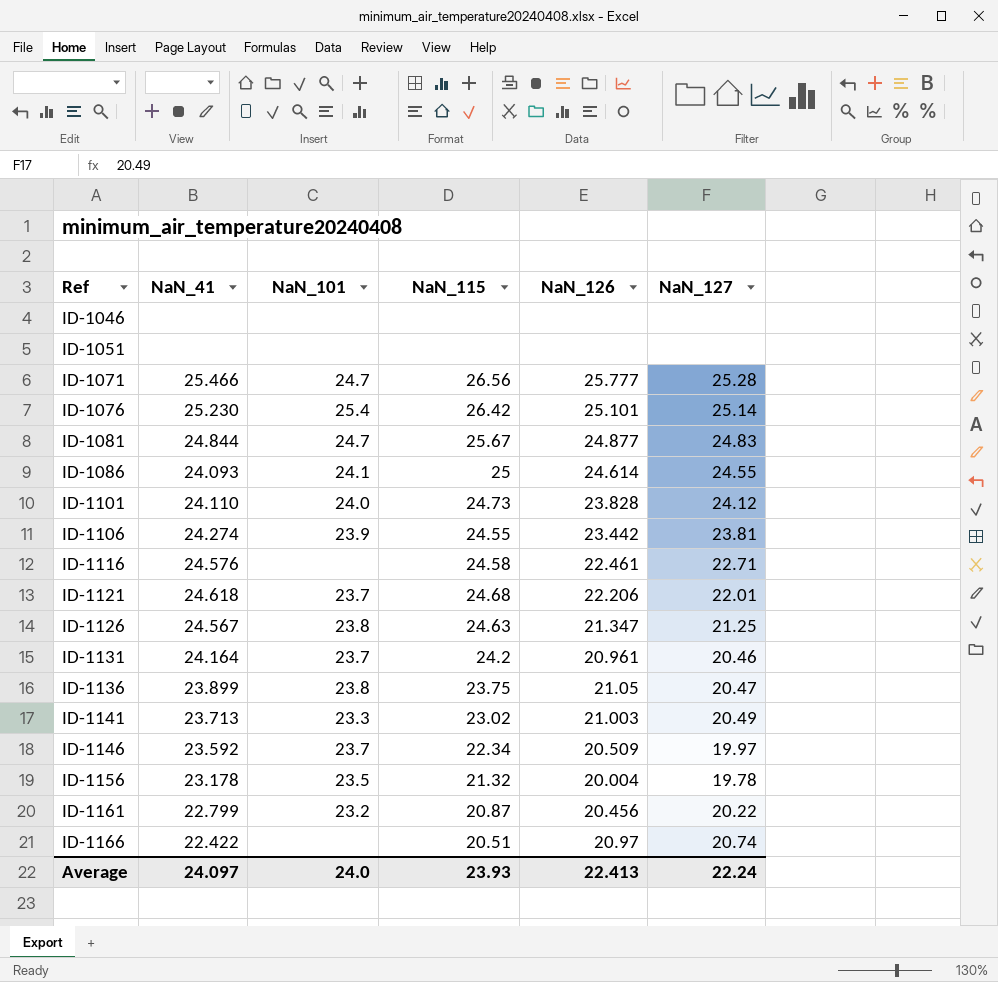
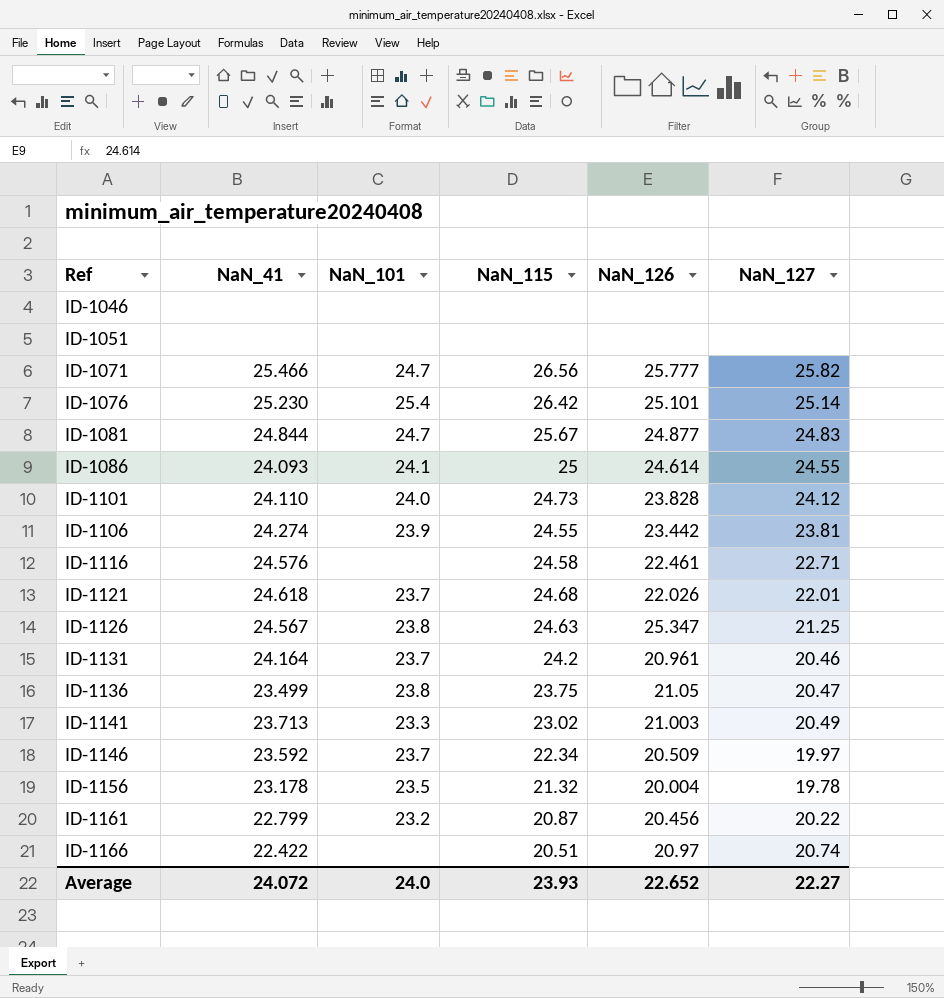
ID-1071 | NaN_127: 25.28 -> 25.82
ID-1121 | NaN_126: 22.206 -> 22.026
ID-1126 | NaN_126: 21.347 -> 25.347
ID-1136 | NaN_41: 23.899 -> 23.499
Average | NaN_41: 24.097 -> 24.072
Average | NaN_126: 22.413 -> 22.652
Average | NaN_127: 22.24 -> 22.27

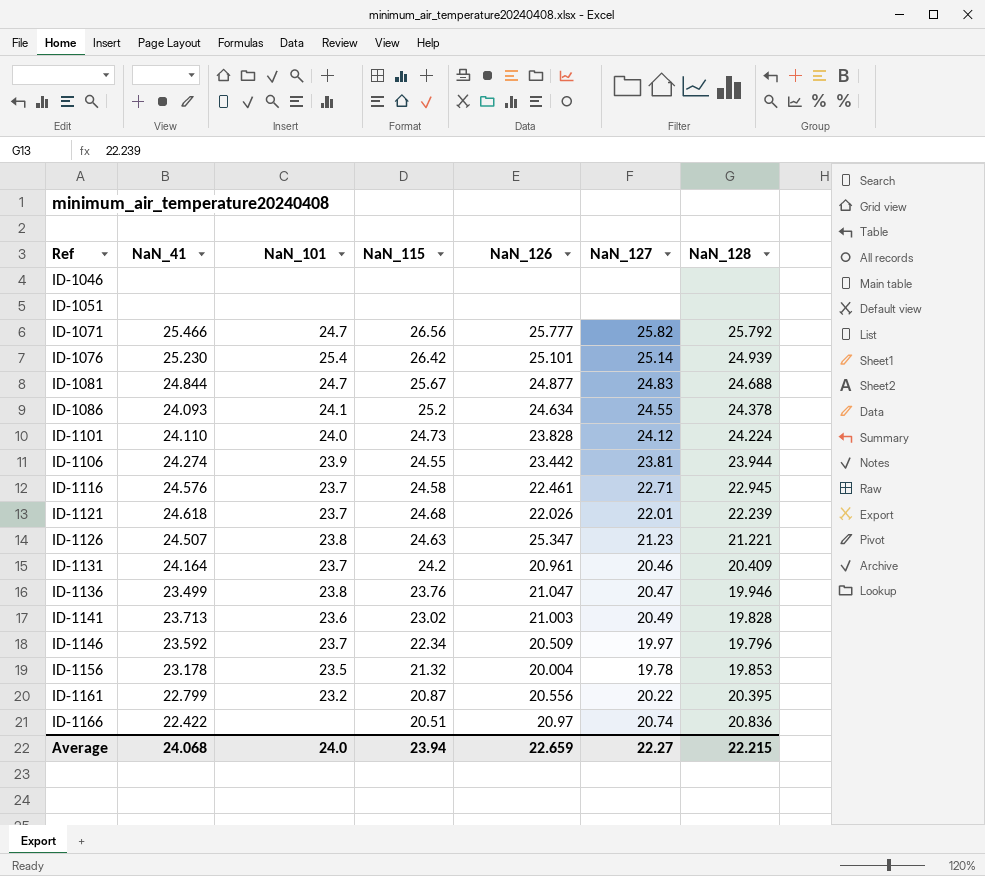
column NaN_128 | position: none -> 7
ID-1086 | NaN_115: 25 -> 25.2
ID-1086 | NaN_126: 24.614 -> 24.634
ID-1116 | NaN_101: none -> 23.7
ID-1126 | NaN_41: 24.567 -> 24.507
ID-1126 | NaN_127: 21.25 -> 21.23
ID-1136 | NaN_115: 23.75 -> 23.76
ID-1136 | NaN_126: 21.05 -> 21.047
ID-1141 | NaN_101: 23.3 -> 23.6
ID-1161 | NaN_126: 20.456 -> 20.556
Average | NaN_41: 24.072 -> 24.068
Average | NaN_115: 23.93 -> 23.94
Average | NaN_126: 22.652 -> 22.659

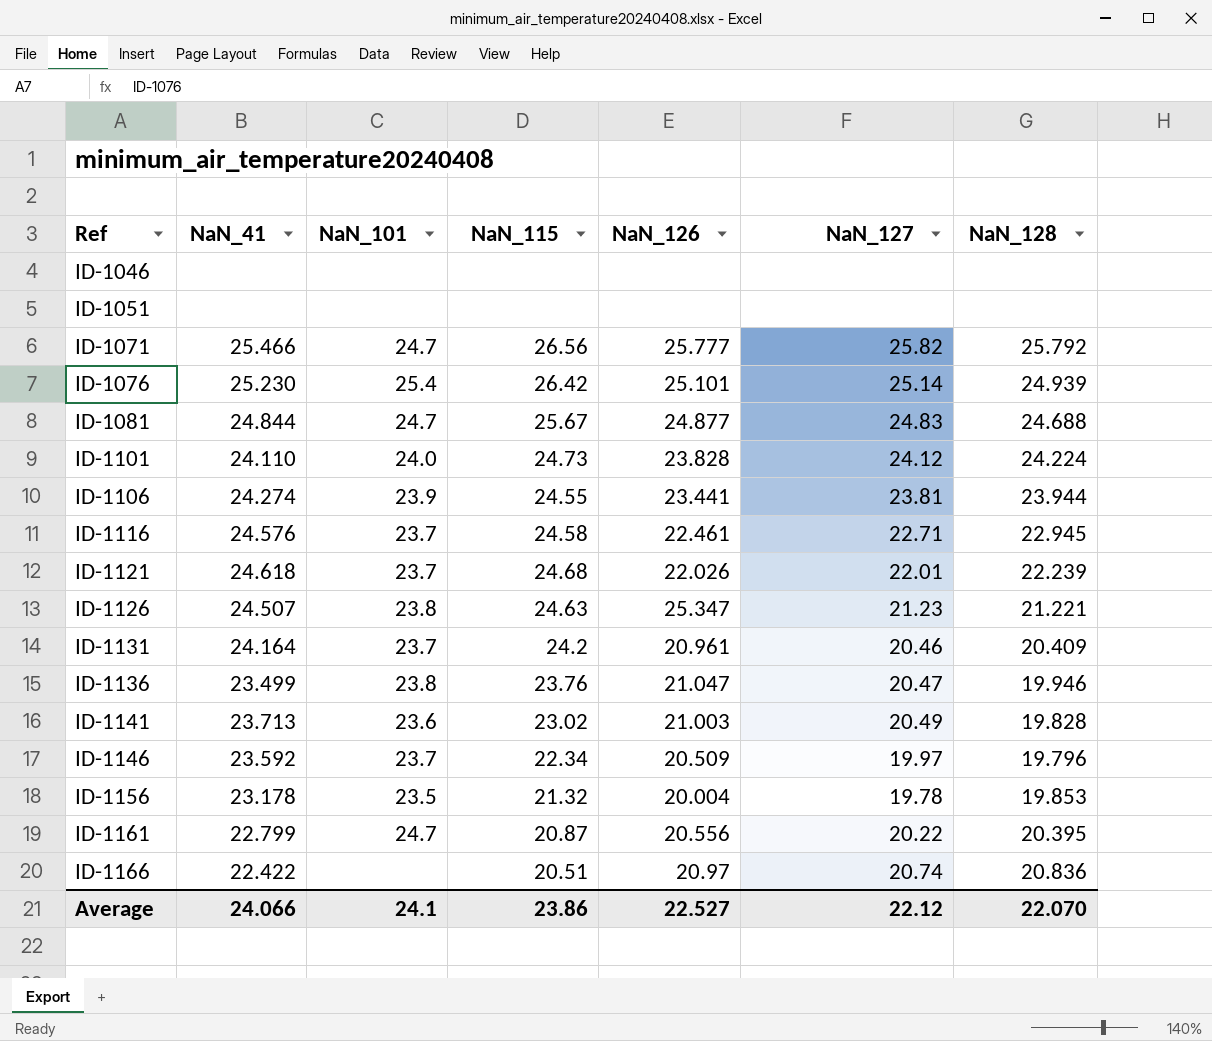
row ID-1086: 24.093 | 24.1 | 25.2 | 24.634 | 24.55 | 24.378 -> none
ID-1106 | NaN_126: 23.442 -> 23.441
ID-1161 | NaN_101: 23.2 -> 24.7
Average | NaN_41: 24.068 -> 24.066
Average | NaN_101: 24.0 -> 24.1
Average | NaN_115: 23.94 -> 23.86
Average | NaN_126: 22.659 -> 22.527
Average | NaN_127: 22.27 -> 22.12
Average | NaN_128: 22.215 -> 22.070

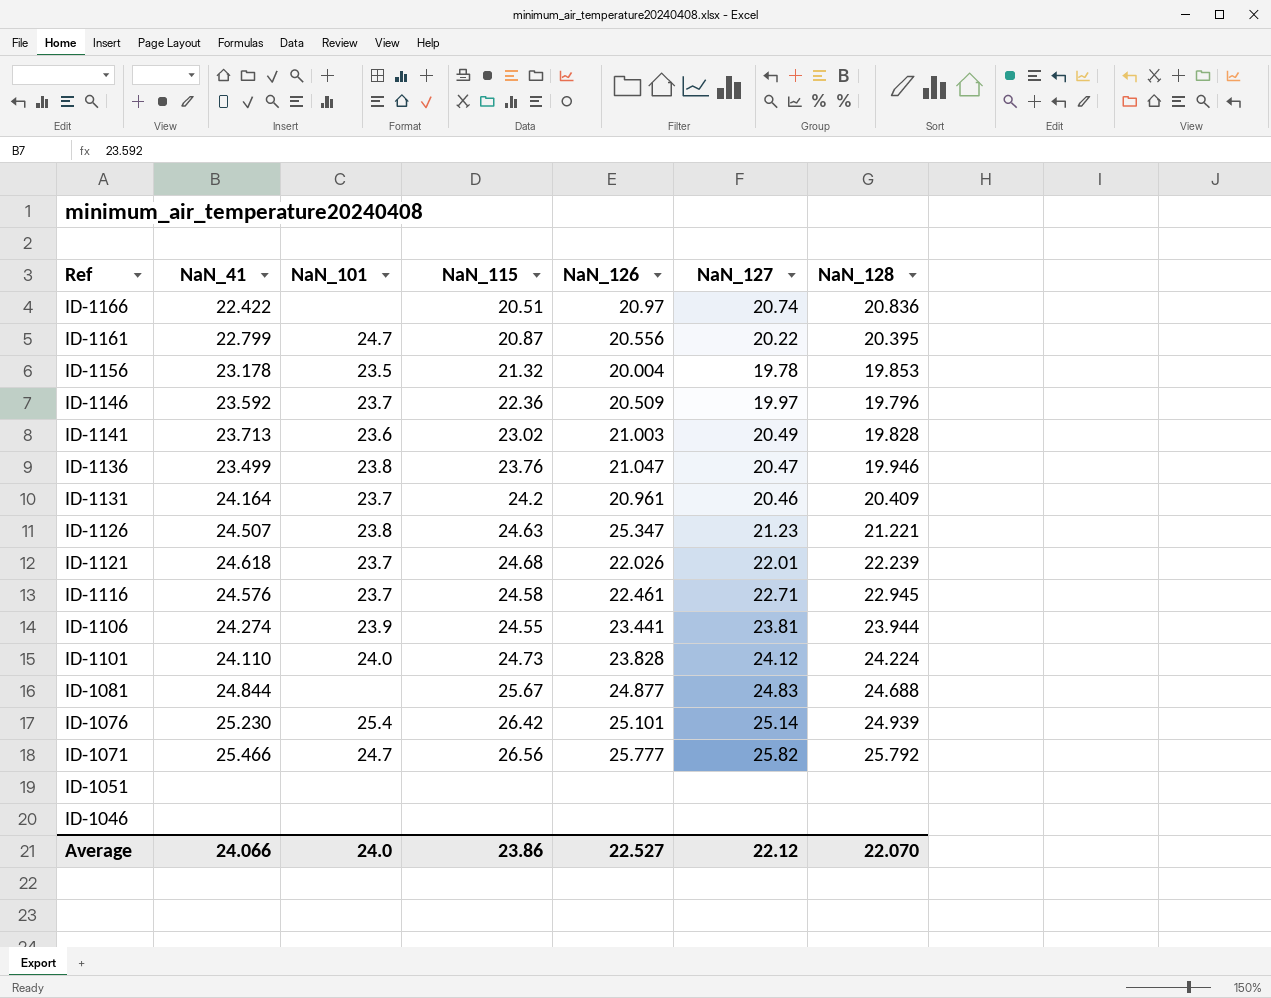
row order: Ref ascending -> Ref descending
ID-1146 | NaN_115: 22.34 -> 22.36
ID-1081 | NaN_101: 24.7 -> none
Average | NaN_101: 24.1 -> 24.0

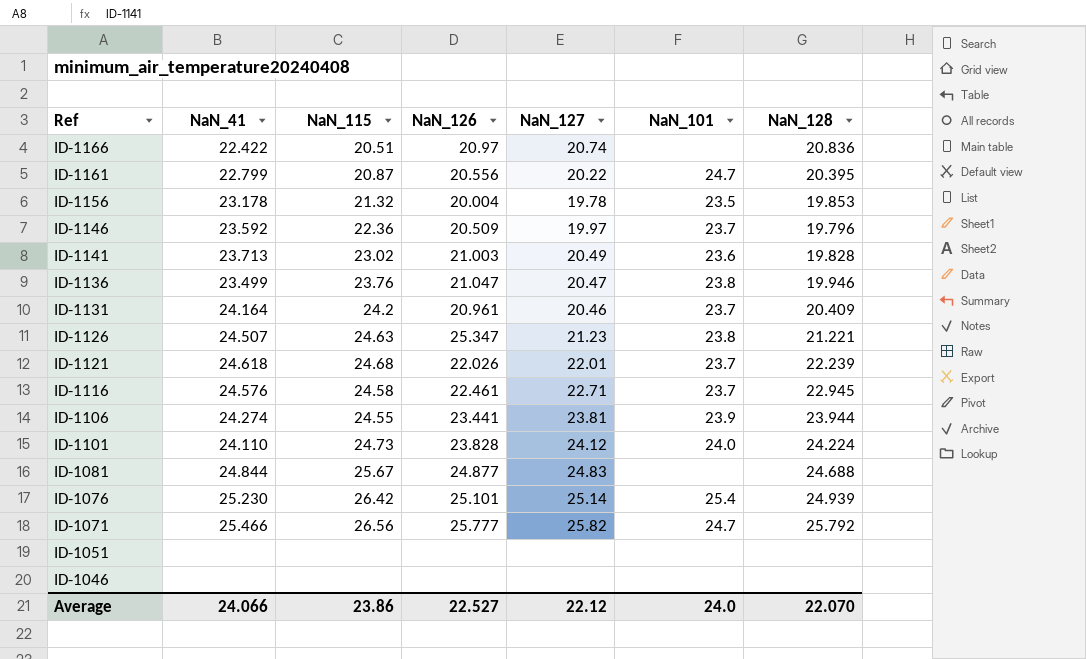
column NaN_101 | position: 3 -> 6

